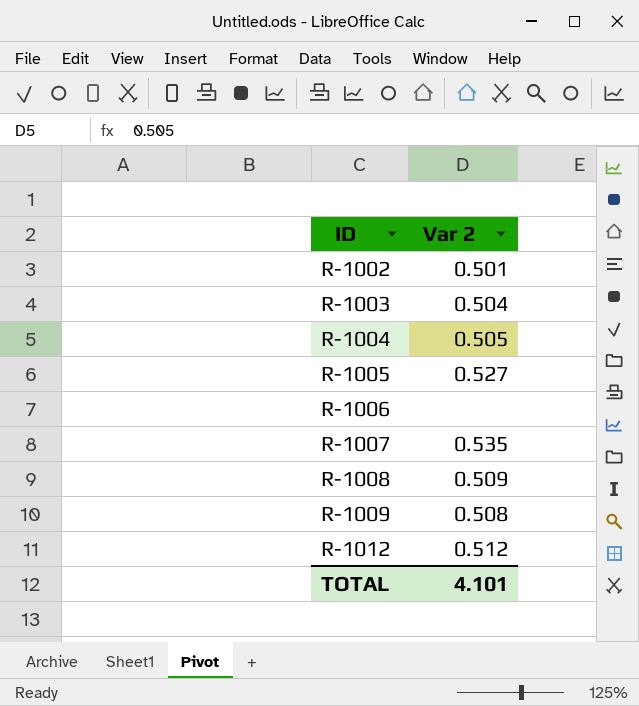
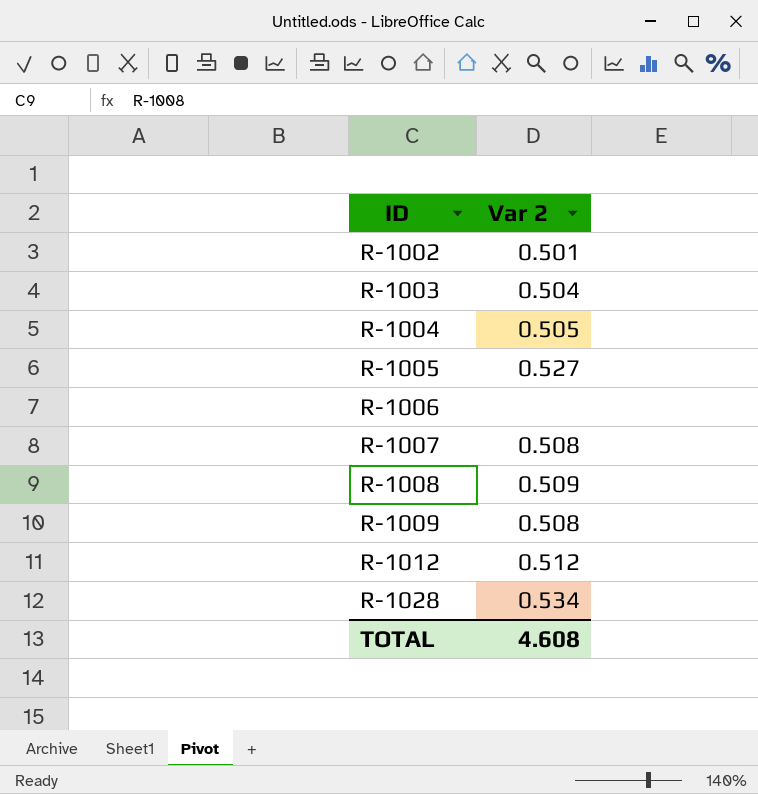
R-1007 | Var 2: 0.535 -> 0.508
row R-1028: none -> 0.534
TOTAL | Var 2: 4.101 -> 4.608

